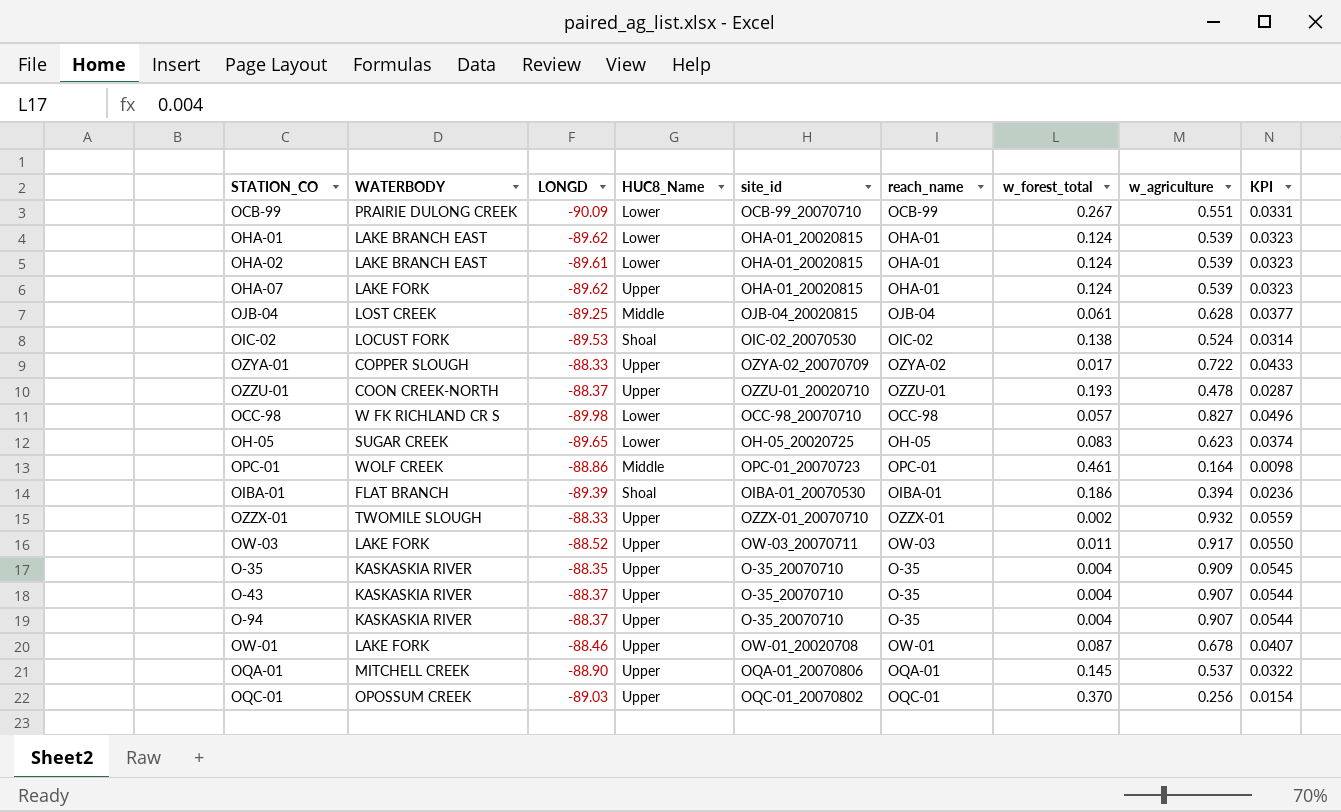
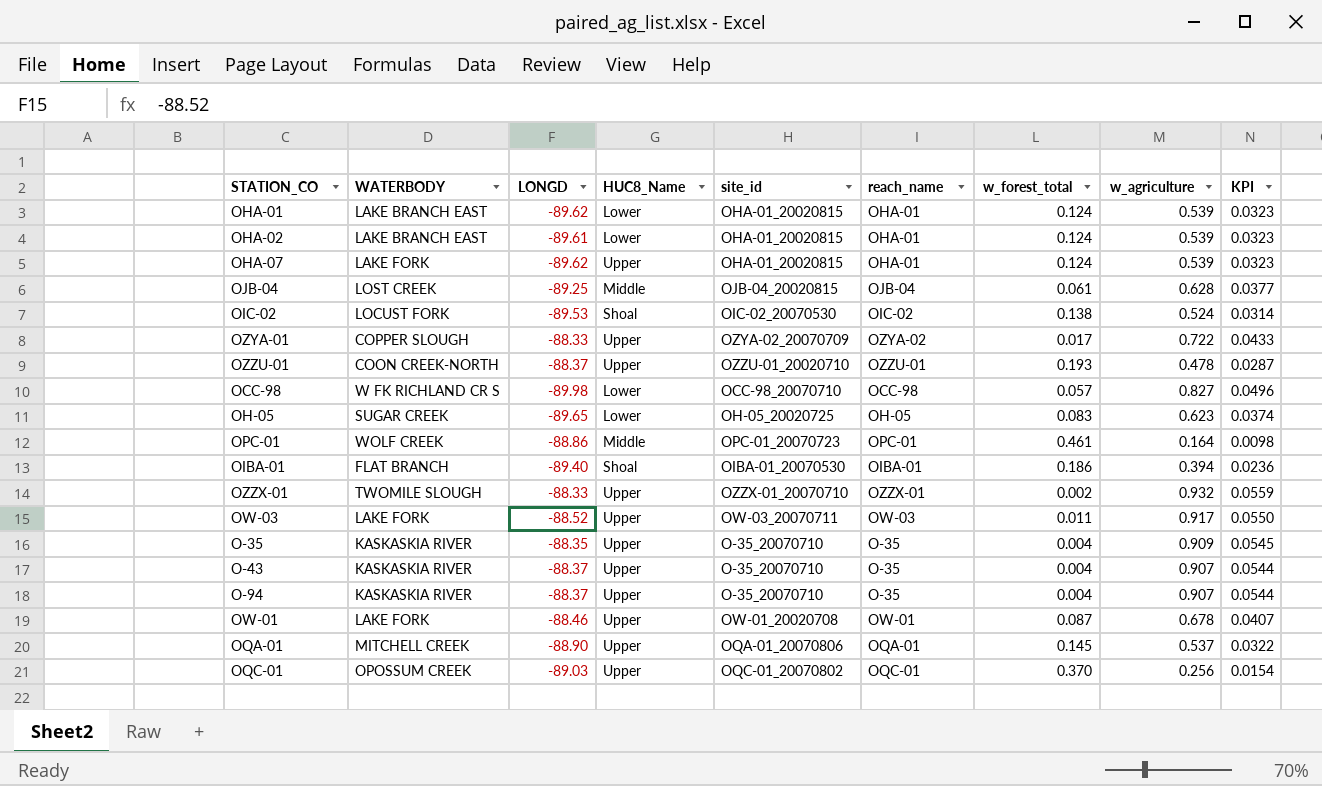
row OCB-99: PRAIRIE DULONG CREEK | -90.09 | Lower | OCB-99_20070710 | OCB-99 | 0.267 | 0.551 | 0.0331 -> none
OIBA-01 | LONGD: -89.39 -> -89.40

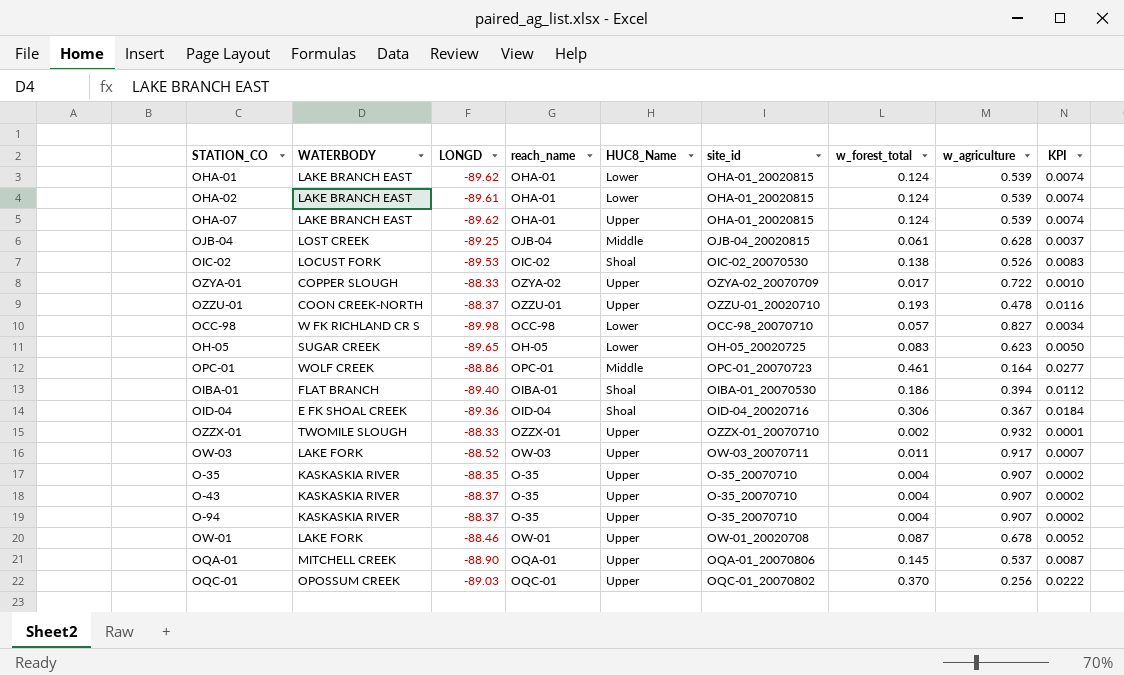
column reach_name | position: 6 -> 4
column KPI | formula: [w_agriculture] * 0.06 -> [w_forest_total] * 0.06
OHA-07 | WATERBODY: LAKE FORK -> LAKE BRANCH EAST
OIC-02 | w_agriculture: 0.524 -> 0.526
row OID-04: none -> E FK SHOAL CREEK | -89.36 | OID-04 | Shoal | OID-04_20020716 | 0.306 | 0.367 | 0.0184
O-35 | w_agriculture: 0.909 -> 0.907

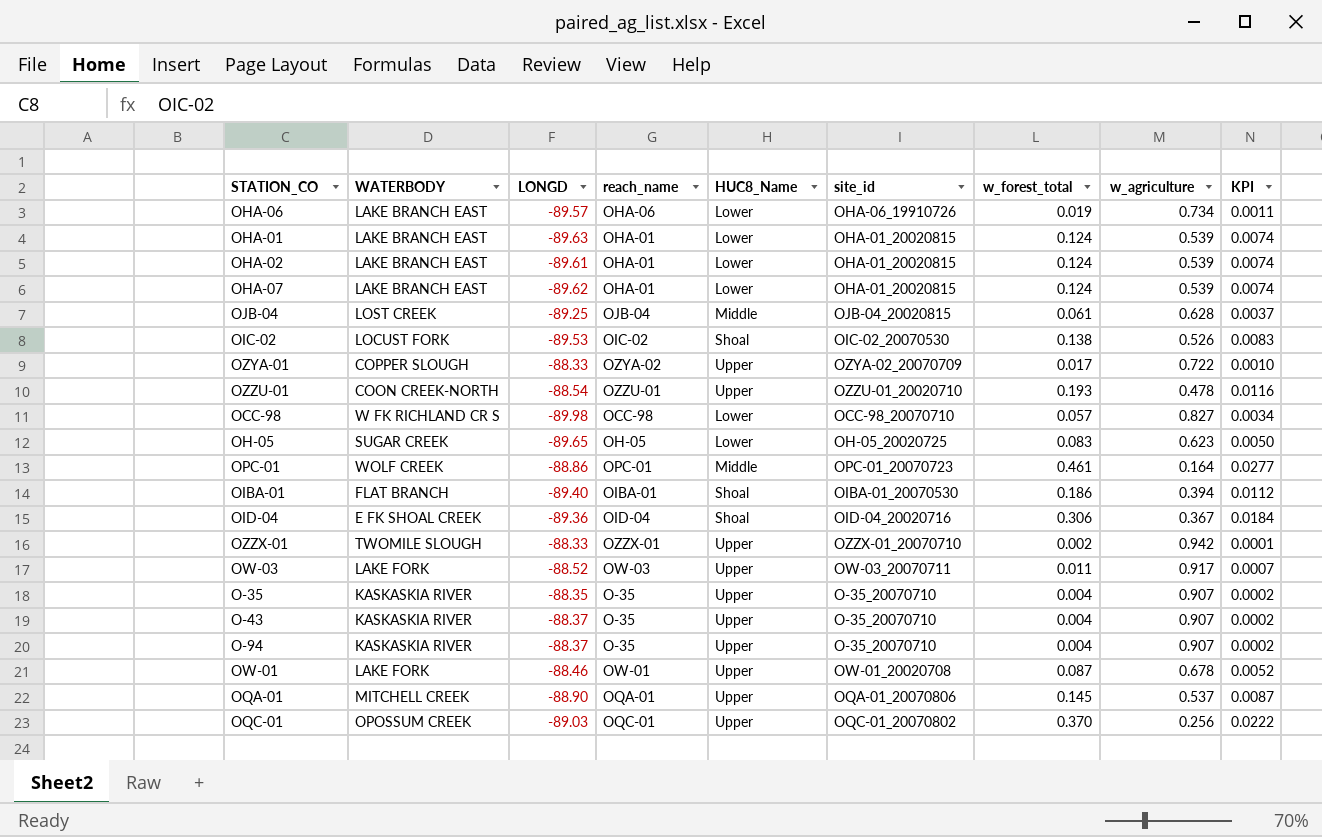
row OHA-06: none -> LAKE BRANCH EAST | -89.57 | OHA-06 | Lower | OHA-06_19910726 | 0.019 | 0.734 | 0.0011
OHA-01 | LONGD: -89.62 -> -89.63
OHA-07 | HUC8_Name: Upper -> Lower
OZZU-01 | LONGD: -88.37 -> -88.54
OZZX-01 | w_agriculture: 0.932 -> 0.942

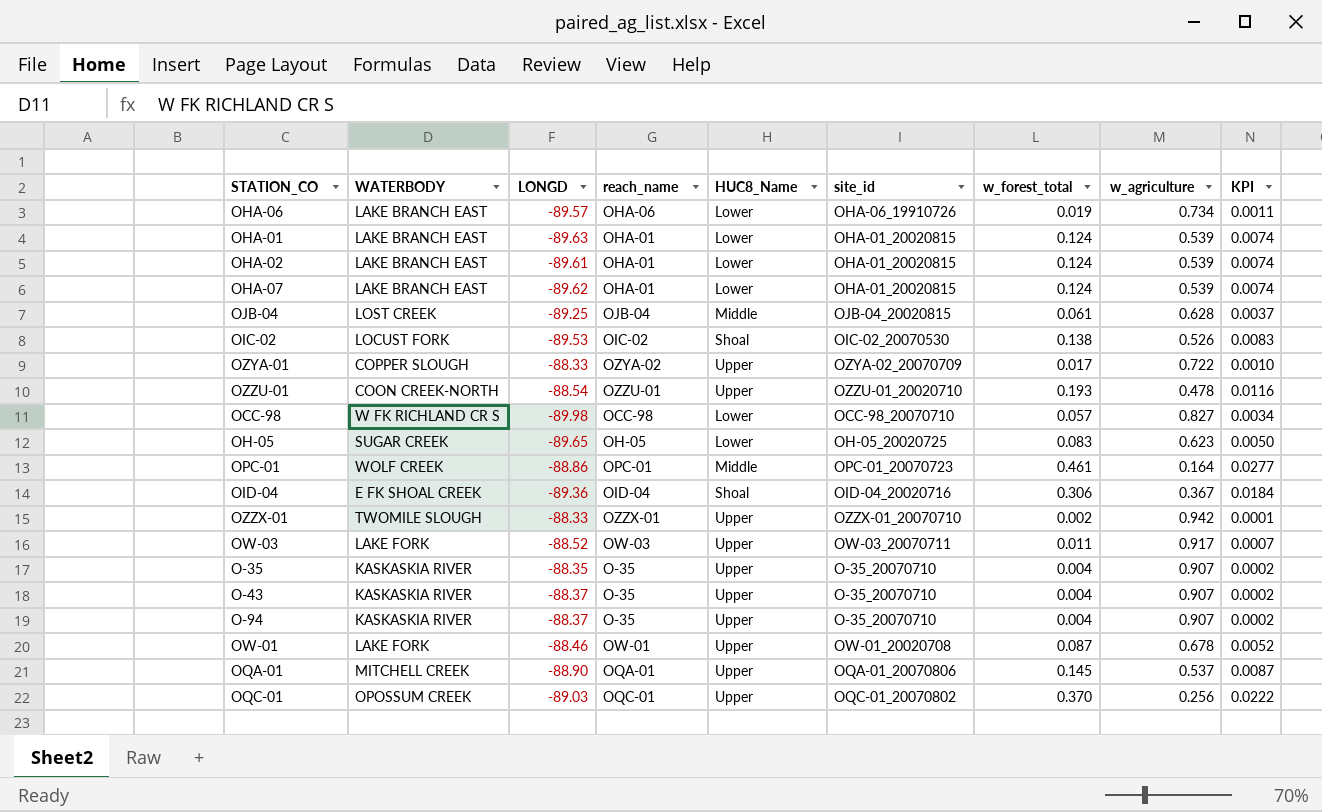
row OIBA-01: FLAT BRANCH | -89.40 | OIBA-01 | Shoal | OIBA-01_20070530 | 0.186 | 0.394 | 0.0112 -> none

